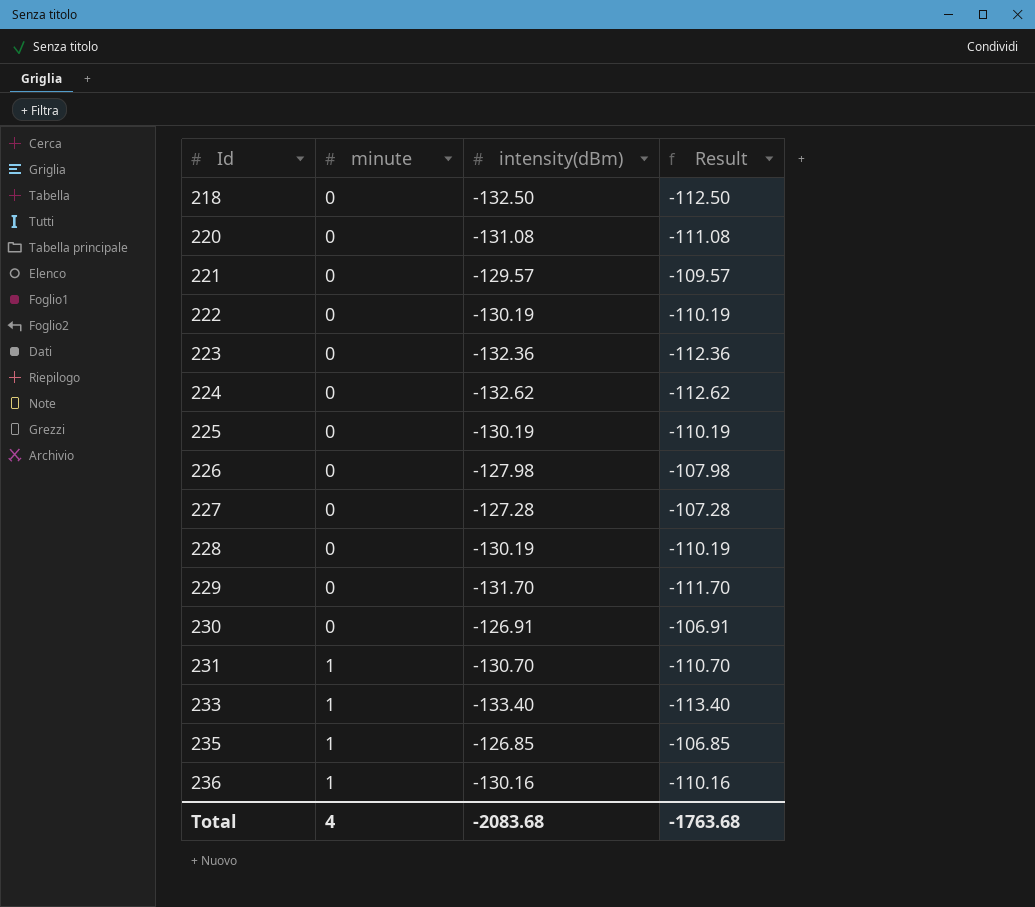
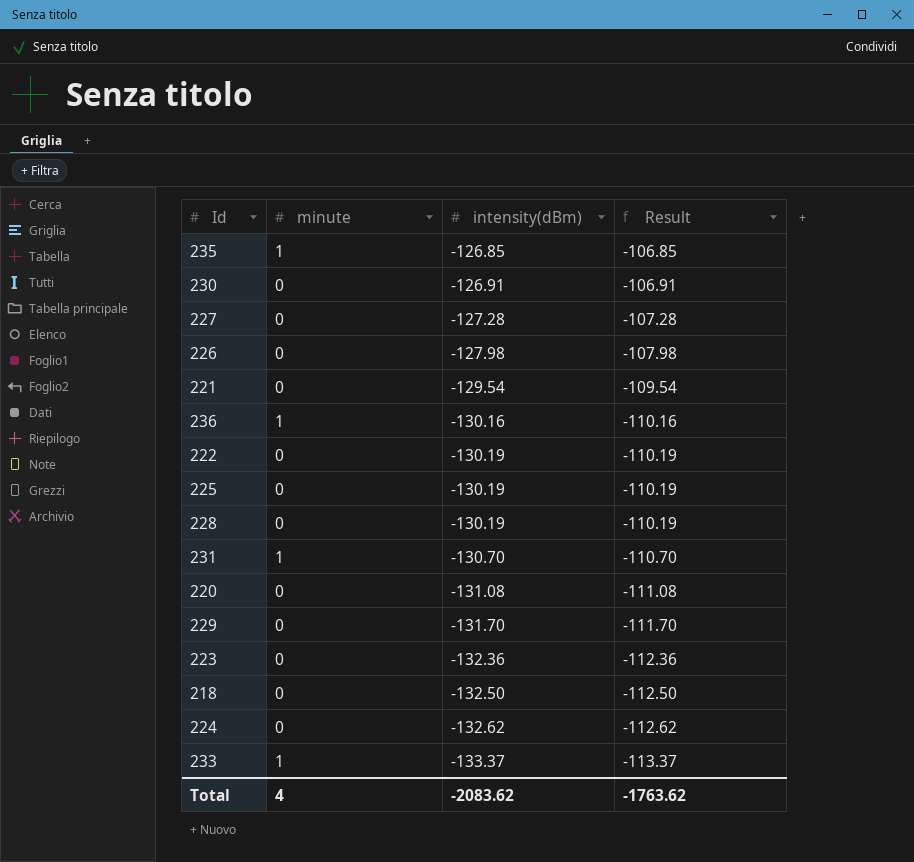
row order: Id ascending -> intensity(dBm) descending
221 | intensity(dBm): -129.57 -> -129.54
221 | Result: -109.57 -> -109.54
233 | intensity(dBm): -133.40 -> -133.37
233 | Result: -113.40 -> -113.37
Total | intensity(dBm): -2083.68 -> -2083.62
Total | Result: -1763.68 -> -1763.62

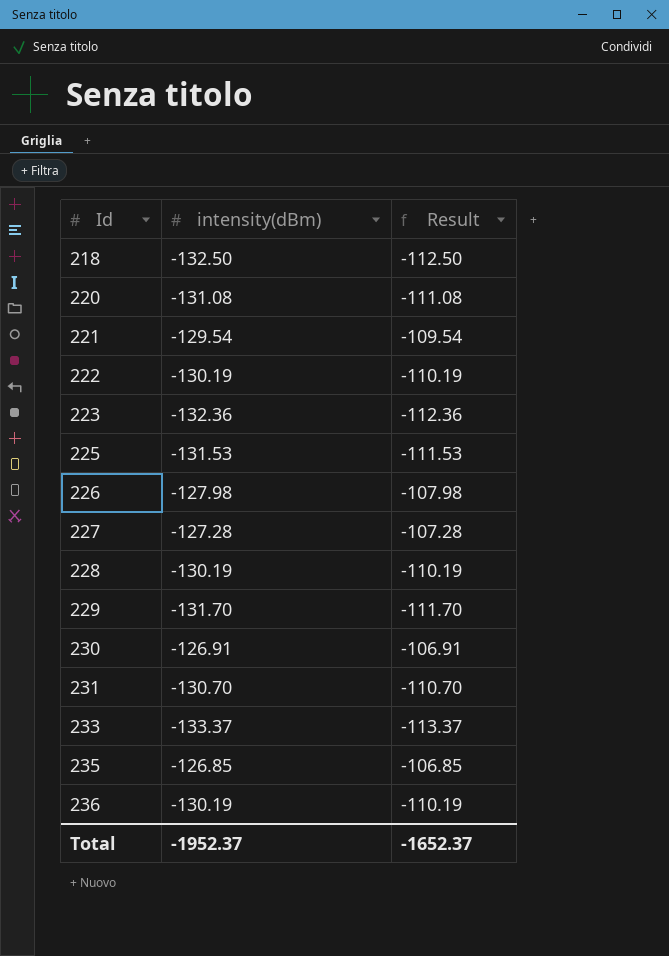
row order: intensity(dBm) descending -> Id ascending
column minute | position: 2 -> none
row 224: 0 | -132.62 | -112.62 -> none
225 | intensity(dBm): -130.19 -> -131.53
225 | Result: -110.19 -> -111.53
236 | intensity(dBm): -130.16 -> -130.19
236 | Result: -110.16 -> -110.19
Total | intensity(dBm): -2083.62 -> -1952.37
Total | Result: -1763.62 -> -1652.37

